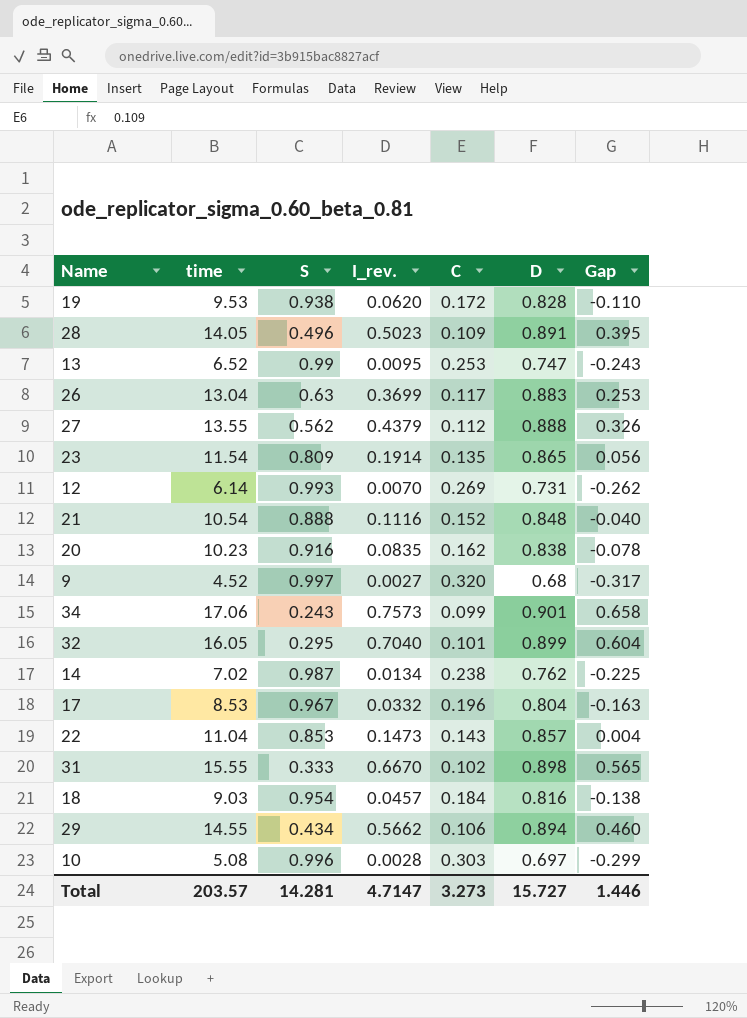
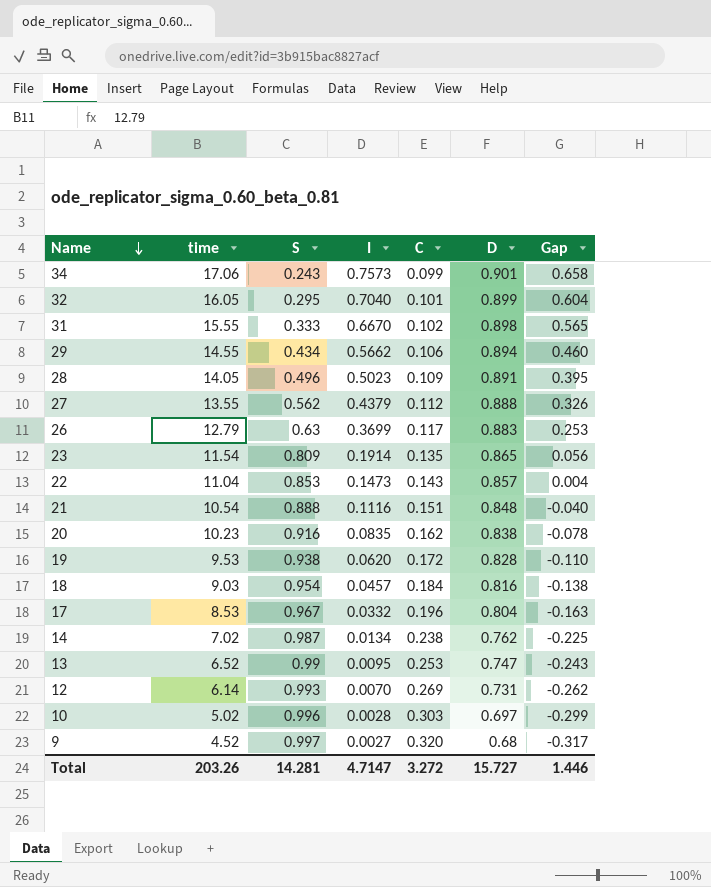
row order: none -> Name descending
column name: I_rev. -> I
26 | time: 13.04 -> 12.79
21 | C: 0.152 -> 0.151
10 | time: 5.08 -> 5.02
Total | time: 203.57 -> 203.26
Total | C: 3.273 -> 3.272

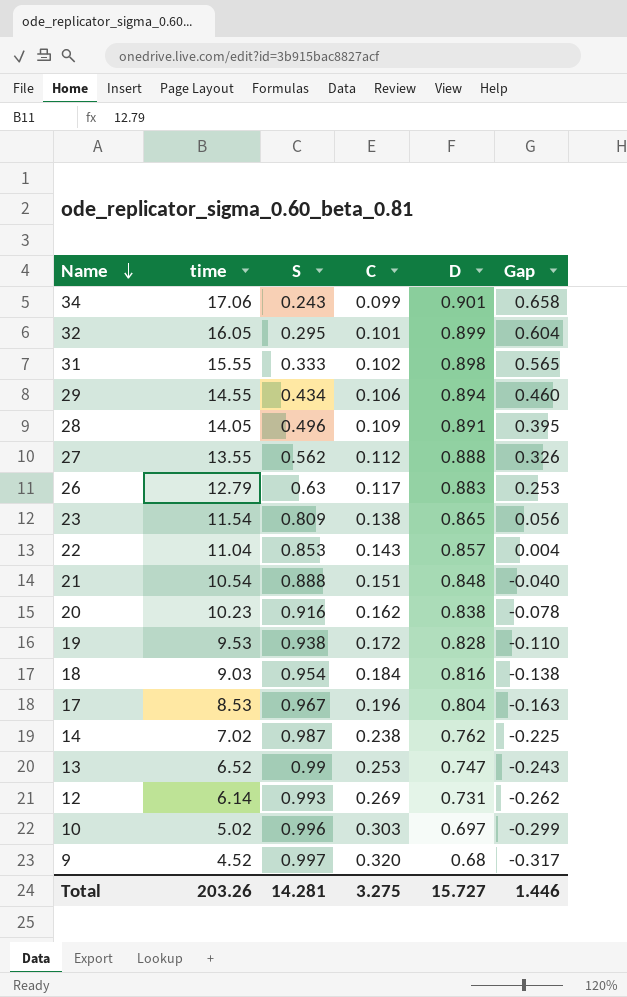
column I | position: 4 -> none
23 | C: 0.135 -> 0.138
Total | C: 3.272 -> 3.275

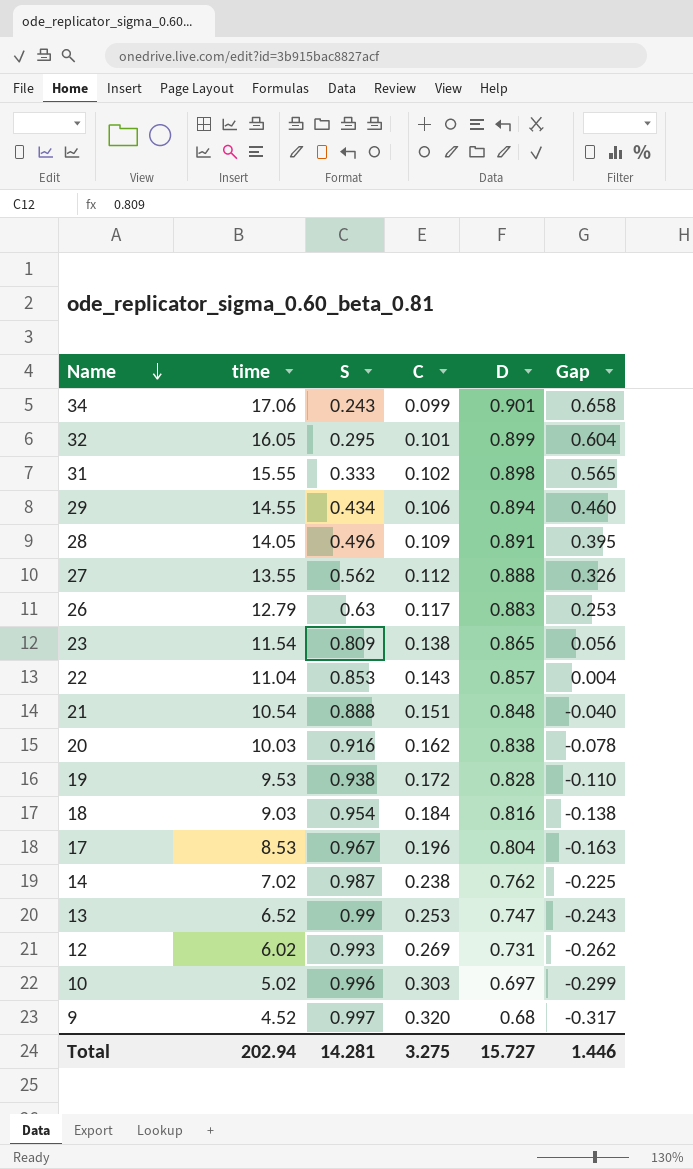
20 | time: 10.23 -> 10.03
12 | time: 6.14 -> 6.02
Total | time: 203.26 -> 202.94

